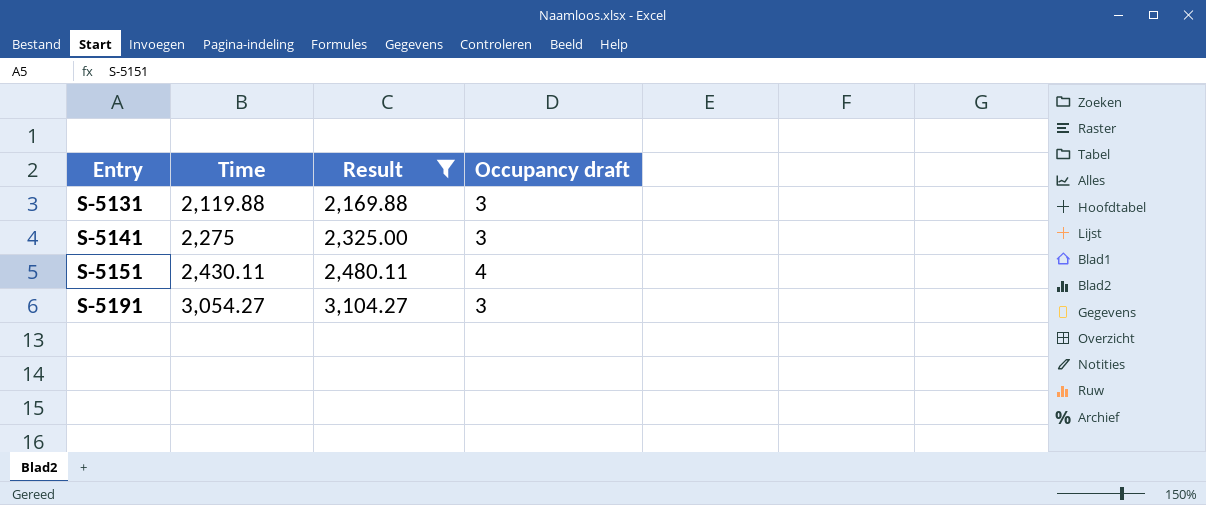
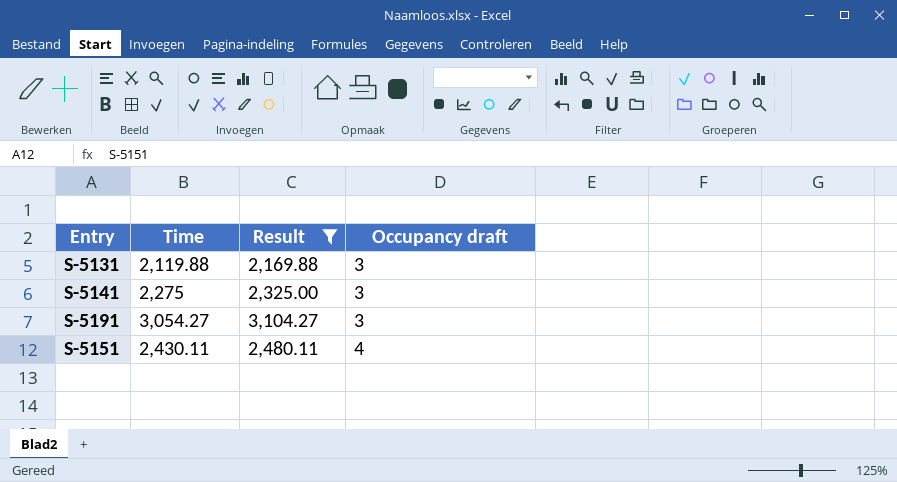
row order: Entry ascending -> Occupancy draft ascending

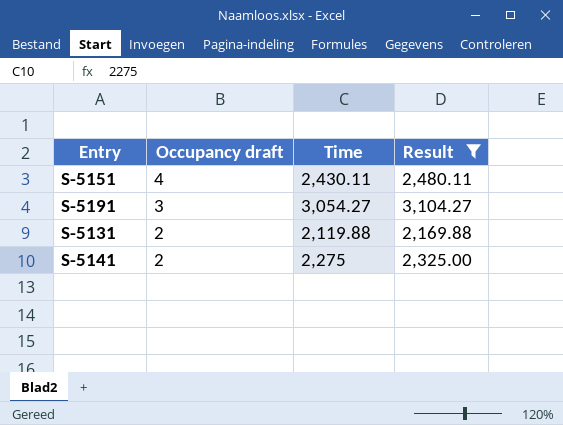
row order: Occupancy draft ascending -> Occupancy draft descending
column Occupancy draft | position: 4 -> 2
S-5131 | Occupancy draft: 3 -> 2
S-5141 | Occupancy draft: 3 -> 2

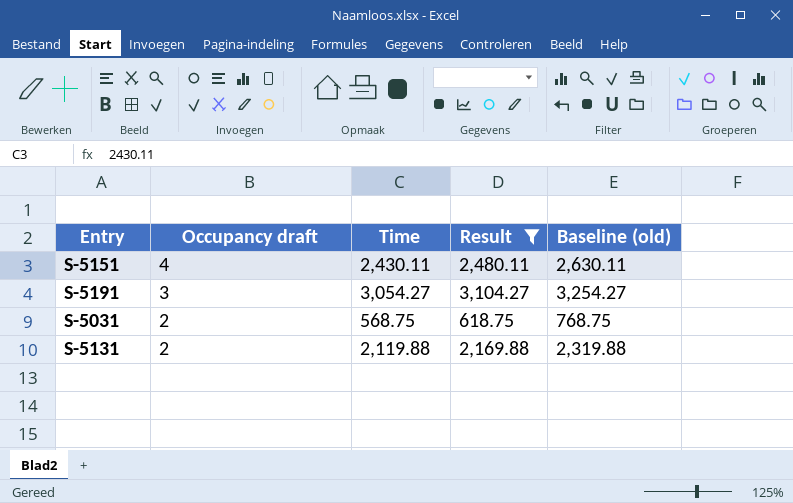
column Baseline (old) | formula: none -> [Time] + 200
row S-5141: 2 | 2,275 | 2,325.00 -> none
row S-5031: none -> 2 | 568.75 | 618.75 | 768.75

